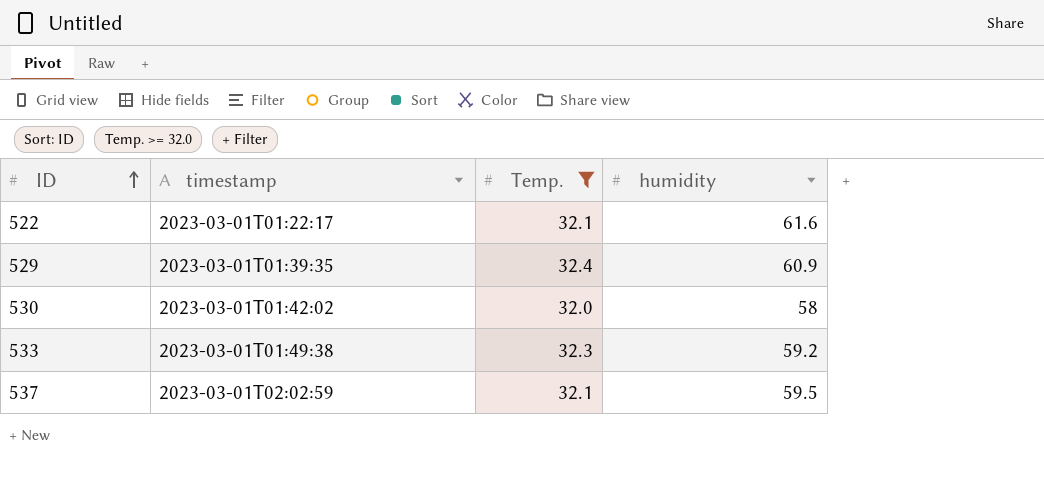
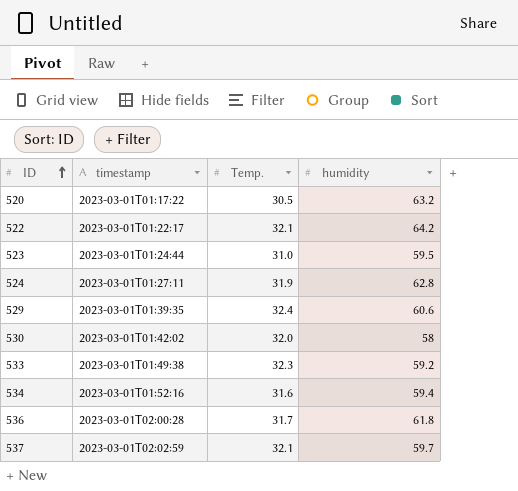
filter: Temp. >= 32.0 -> none
522 | humidity: 61.6 -> 64.2
529 | humidity: 60.9 -> 60.6
537 | humidity: 59.5 -> 59.7

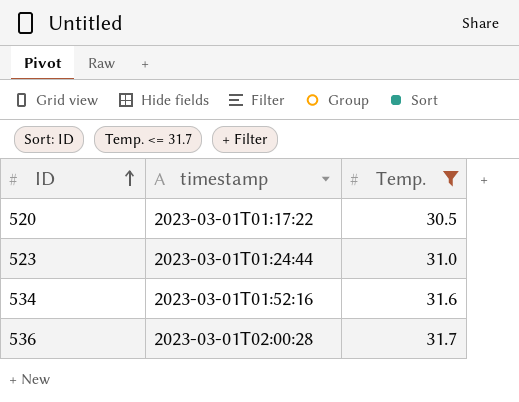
filter: none -> Temp. <= 31.7
column humidity | position: 4 -> none

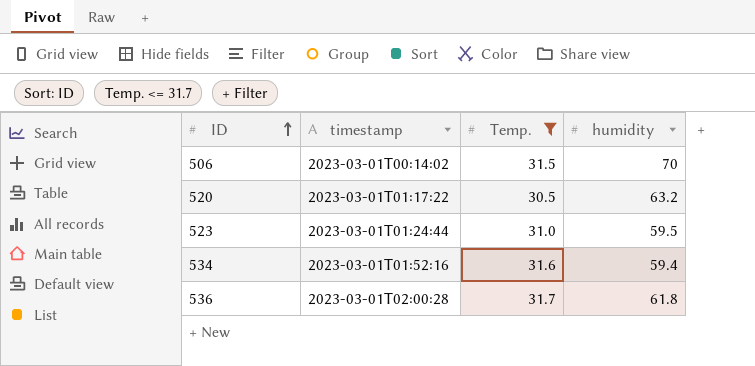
column humidity | position: none -> 4
row 506: none -> 2023-03-01T00:14:02 | 31.5 | 70

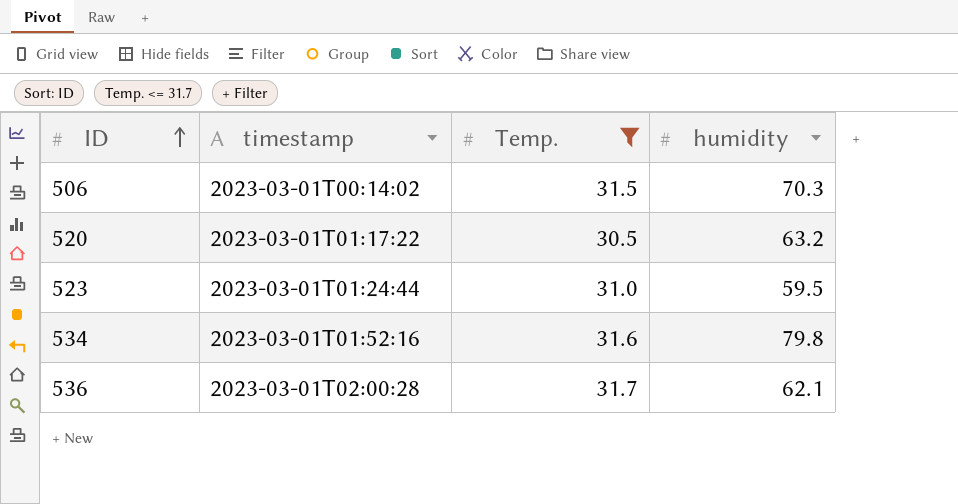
506 | humidity: 70 -> 70.3
534 | humidity: 59.4 -> 79.8
536 | humidity: 61.8 -> 62.1

